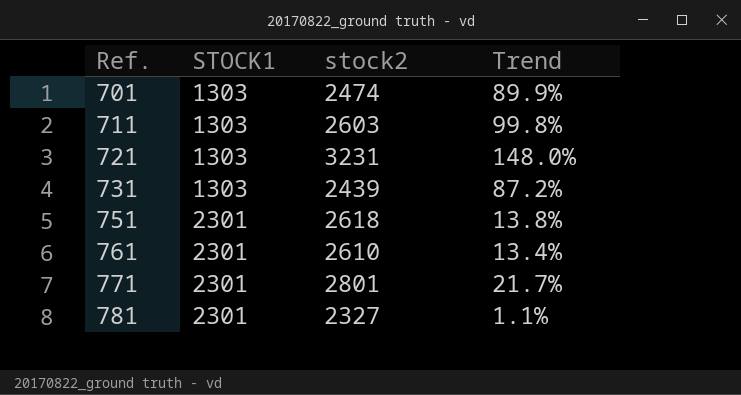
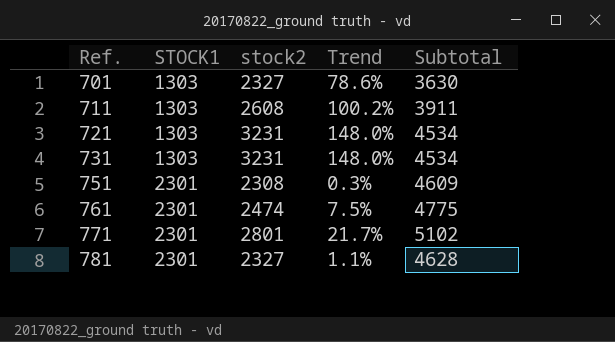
column Subtotal | formula: none -> [STOCK1] + [stock2]
701 | stock2: 2474 -> 2327
701 | Trend: 89.9% -> 78.6%
711 | stock2: 2603 -> 2608
711 | Trend: 99.8% -> 100.2%
731 | stock2: 2439 -> 3231
731 | Trend: 87.2% -> 148.0%
751 | stock2: 2618 -> 2308
751 | Trend: 13.8% -> 0.3%
761 | stock2: 2610 -> 2474
761 | Trend: 13.4% -> 7.5%

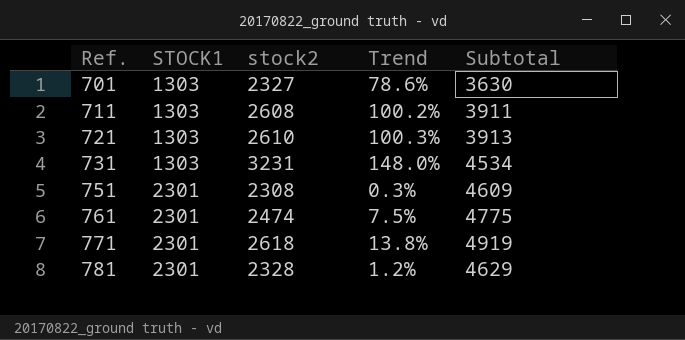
721 | stock2: 3231 -> 2610
721 | Trend: 148.0% -> 100.3%
721 | Subtotal: 4534 -> 3913
771 | stock2: 2801 -> 2618
771 | Trend: 21.7% -> 13.8%
771 | Subtotal: 5102 -> 4919
781 | stock2: 2327 -> 2328
781 | Trend: 1.1% -> 1.2%
781 | Subtotal: 4628 -> 4629

